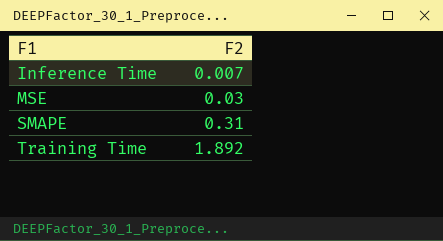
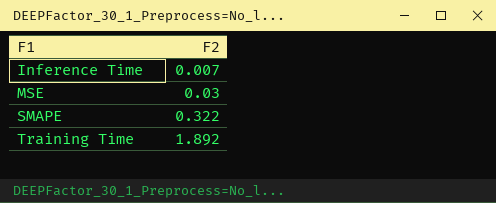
SMAPE | F2: 0.31 -> 0.322

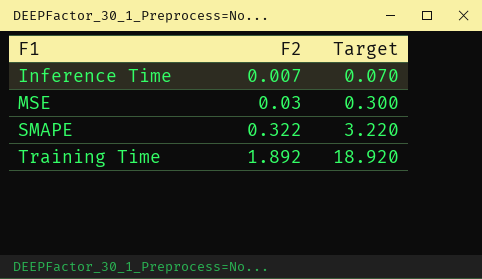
column Target | formula: none -> [F2] * 10

